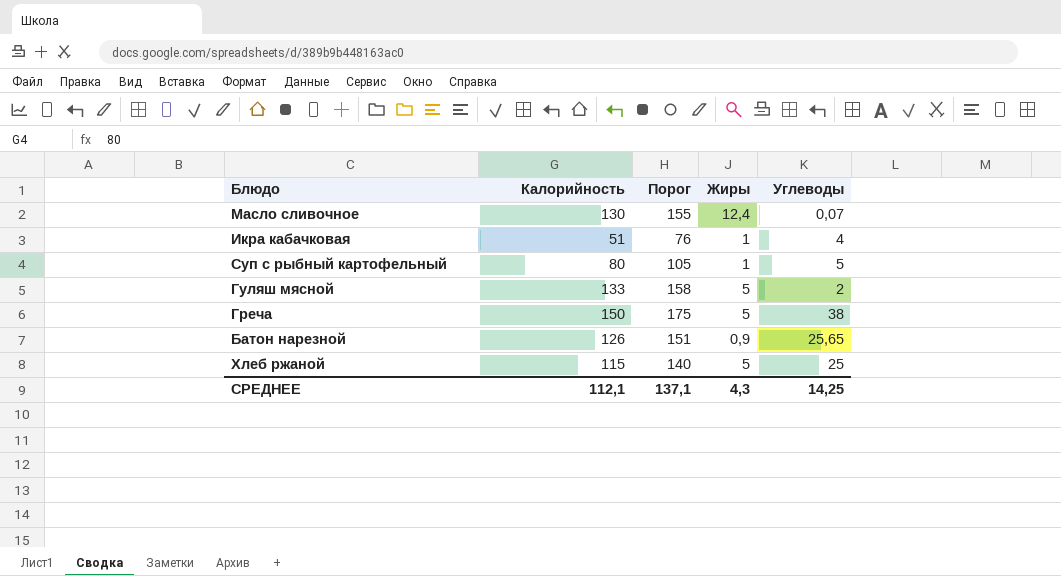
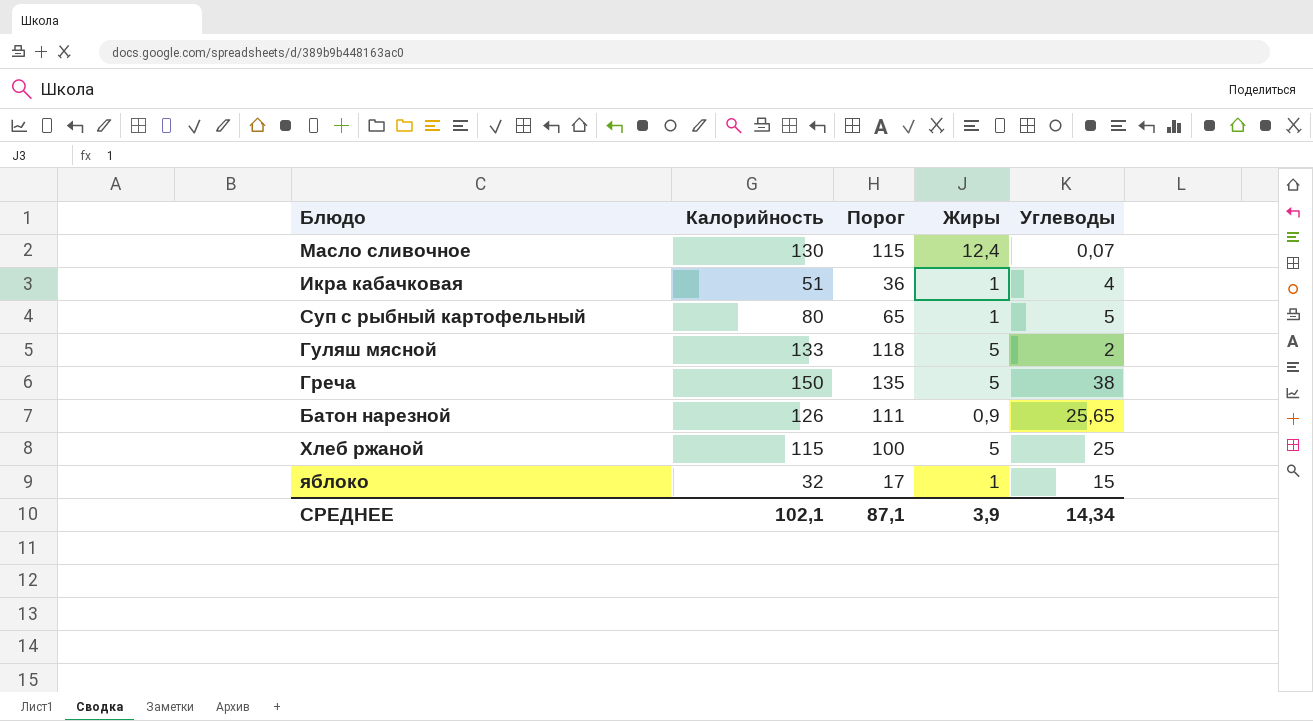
column Порог | formula: [Калорийность] + 25 -> [Калорийность] - 15
row яблоко: none -> 32 | 17 | 1 | 15
СРЕДНЕЕ | Калорийность: 112,1 -> 102,1
СРЕДНЕЕ | Порог: 137,1 -> 87,1
СРЕДНЕЕ | Жиры: 4,3 -> 3,9
СРЕДНЕЕ | Углеводы: 14,25 -> 14,34

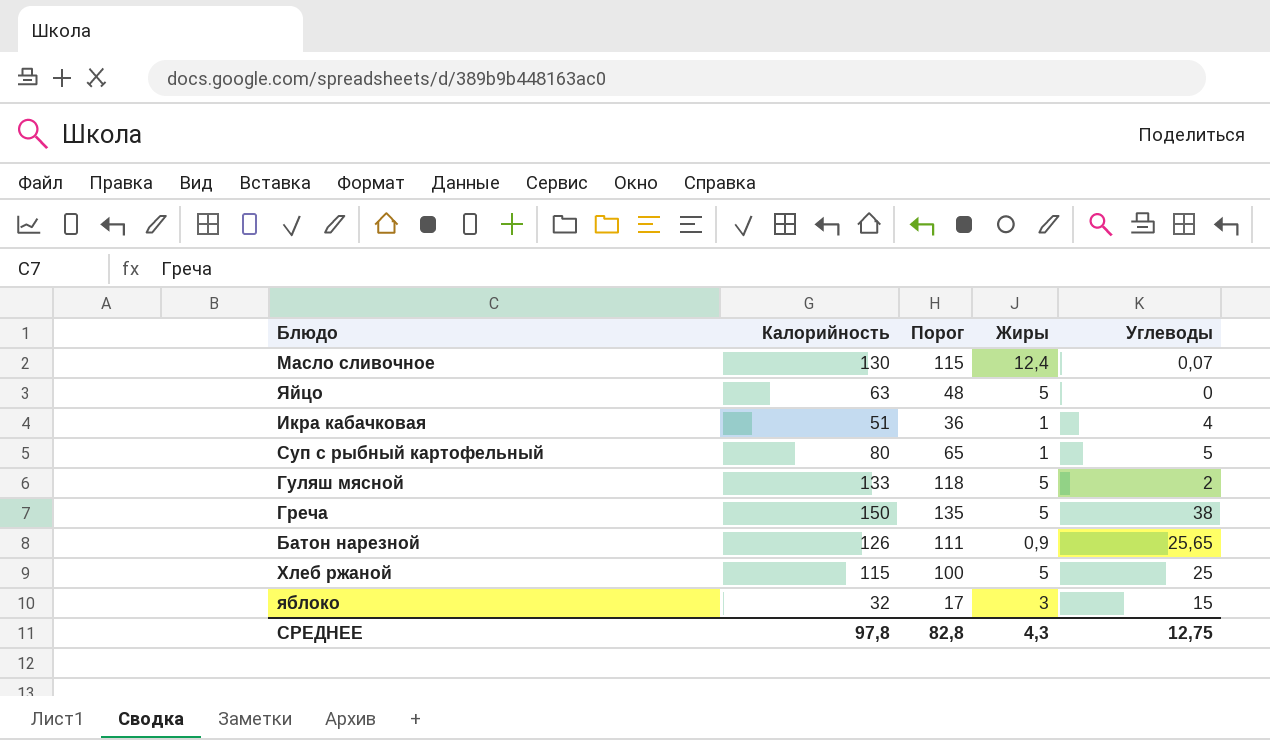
row Яйцо: none -> 63 | 48 | 5 | 0
яблоко | Жиры: 1 -> 3
СРЕДНЕЕ | Калорийность: 102,1 -> 97,8
СРЕДНЕЕ | Порог: 87,1 -> 82,8
СРЕДНЕЕ | Жиры: 3,9 -> 4,3
СРЕДНЕЕ | Углеводы: 14,34 -> 12,75

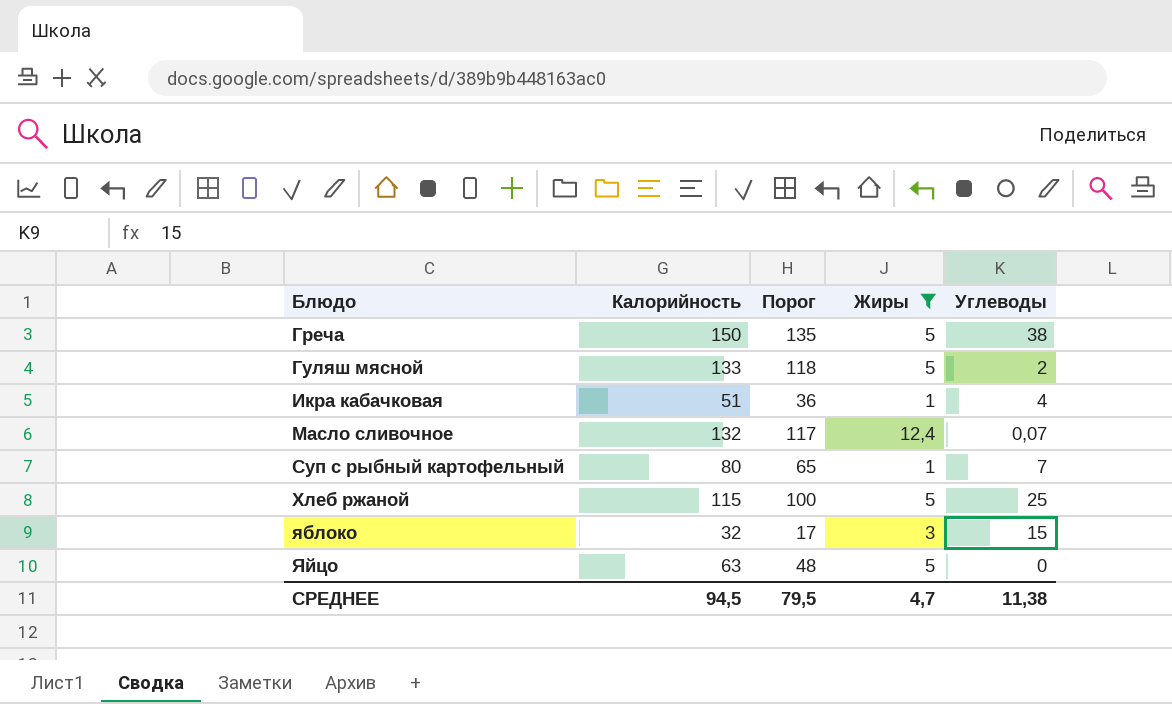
filter: none -> Жиры != 0,9
row order: none -> Блюдо ascending
Масло сливочное | Калорийность: 130 -> 132
Масло сливочное | Порог: 115 -> 117
Суп с рыбный картофельный | Углеводы: 5 -> 7
СРЕДНЕЕ | Калорийность: 97,8 -> 94,5
СРЕДНЕЕ | Порог: 82,8 -> 79,5
СРЕДНЕЕ | Жиры: 4,3 -> 4,7
СРЕДНЕЕ | Углеводы: 12,75 -> 11,38

